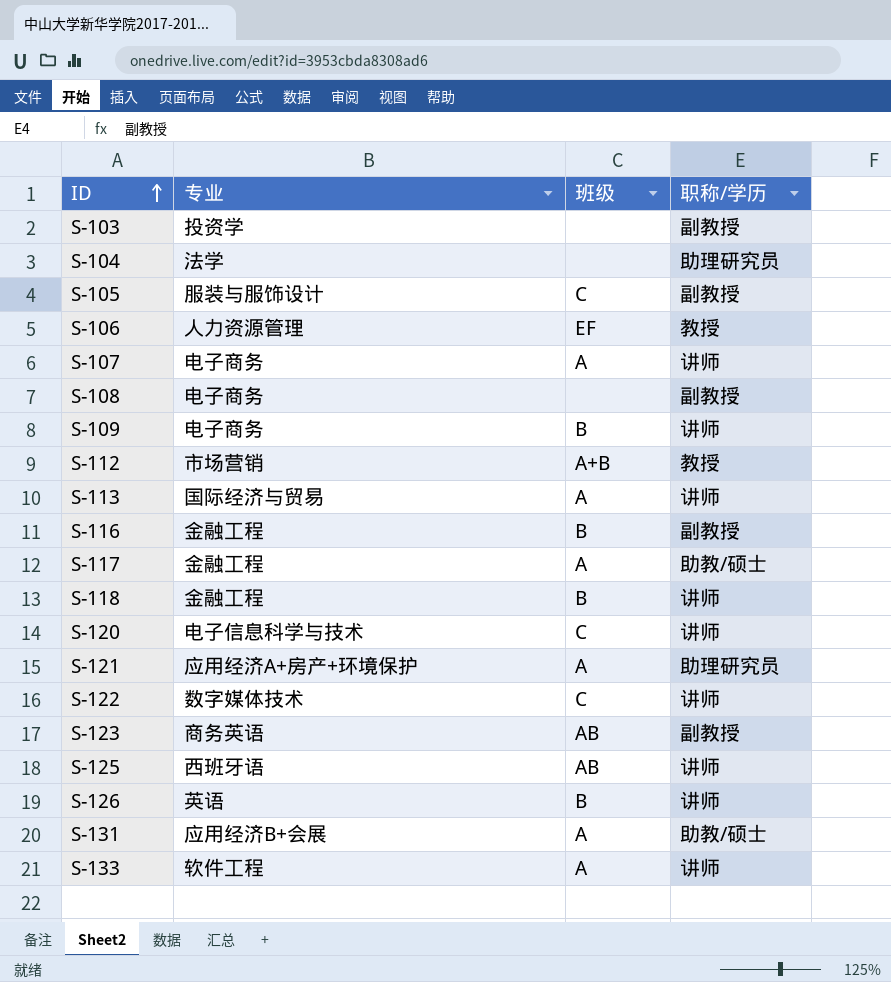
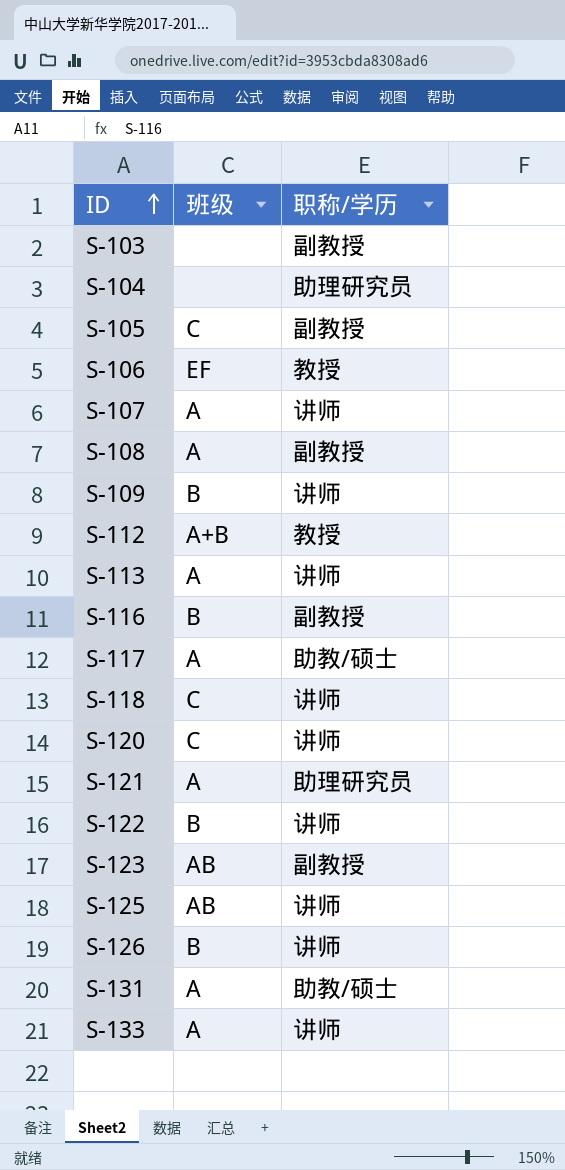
column 专业 | position: 2 -> none
S-108 | 班级: none -> A
S-118 | 班级: B -> C
S-122 | 班级: C -> B

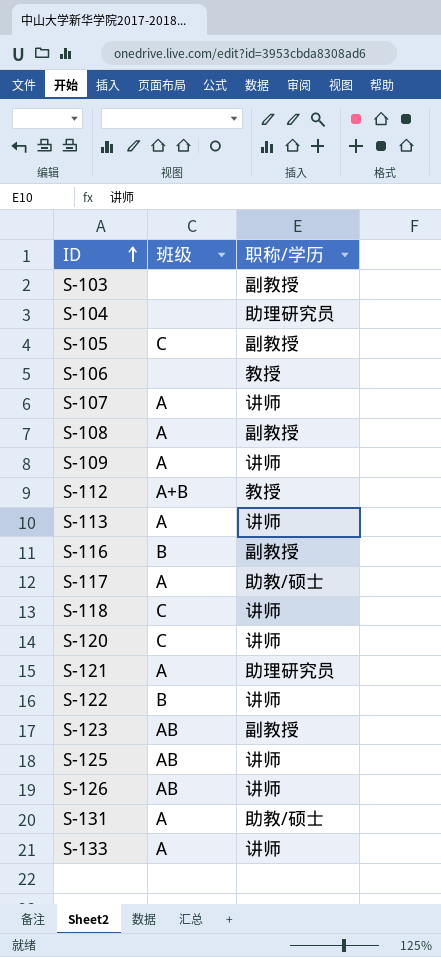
S-106 | 班级: EF -> none
S-109 | 班级: B -> A
S-126 | 班级: B -> AB

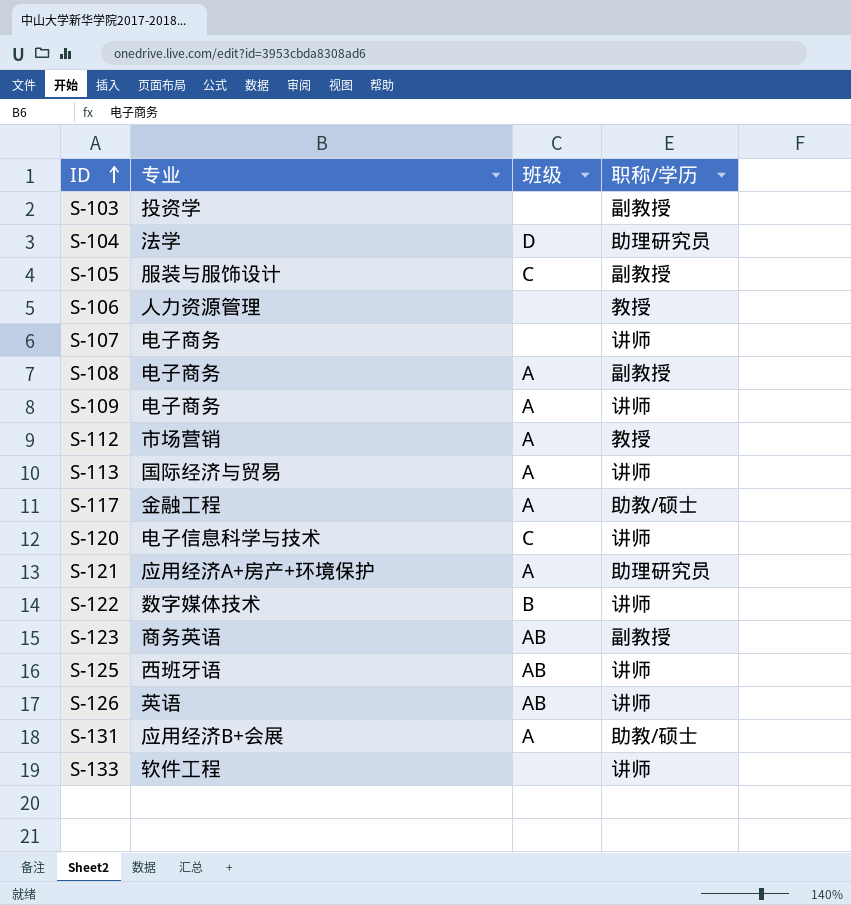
column 专业 | position: none -> 2
row S-116: B | 副教授 -> none
row S-118: C | 讲师 -> none
S-104 | 班级: none -> D
S-107 | 班级: A -> none
S-112 | 班级: A+B -> A
S-133 | 班级: A -> none

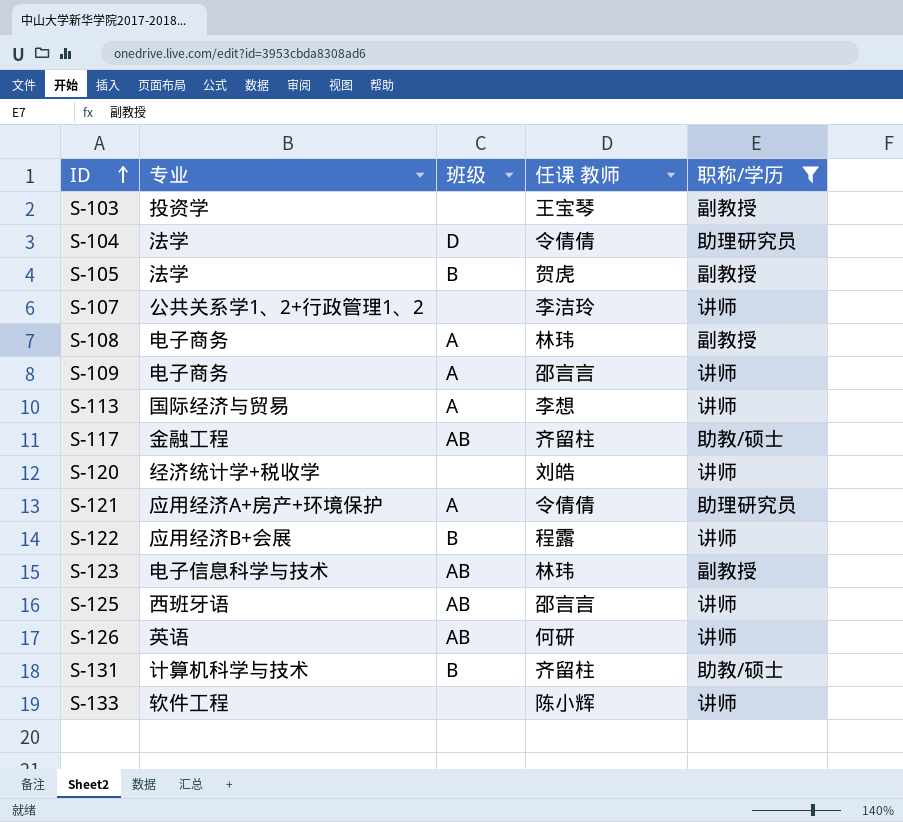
filter: none -> 职称/学历 != 教授
column 任课 教师 | position: none -> 4
S-105 | 专业: 服装与服饰设计 -> 法学
S-105 | 班级: C -> B
S-107 | 专业: 电子商务 -> 公共关系学1、2+行政管理1、2
S-117 | 班级: A -> AB
S-120 | 专业: 电子信息科学与技术 -> 经济统计学+税收学
S-120 | 班级: C -> none
S-122 | 专业: 数字媒体技术 -> 应用经济B+会展
S-123 | 专业: 商务英语 -> 电子信息科学与技术
S-131 | 专业: 应用经济B+会展 -> 计算机科学与技术
S-131 | 班级: A -> B

